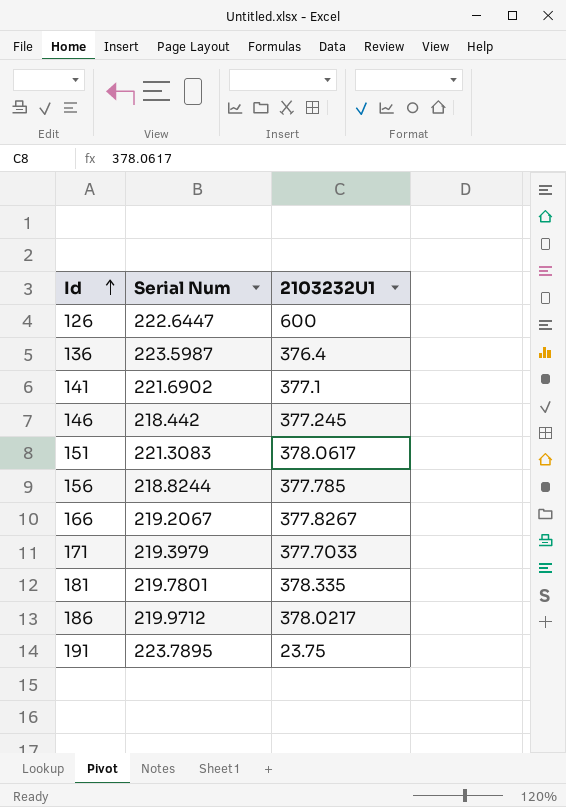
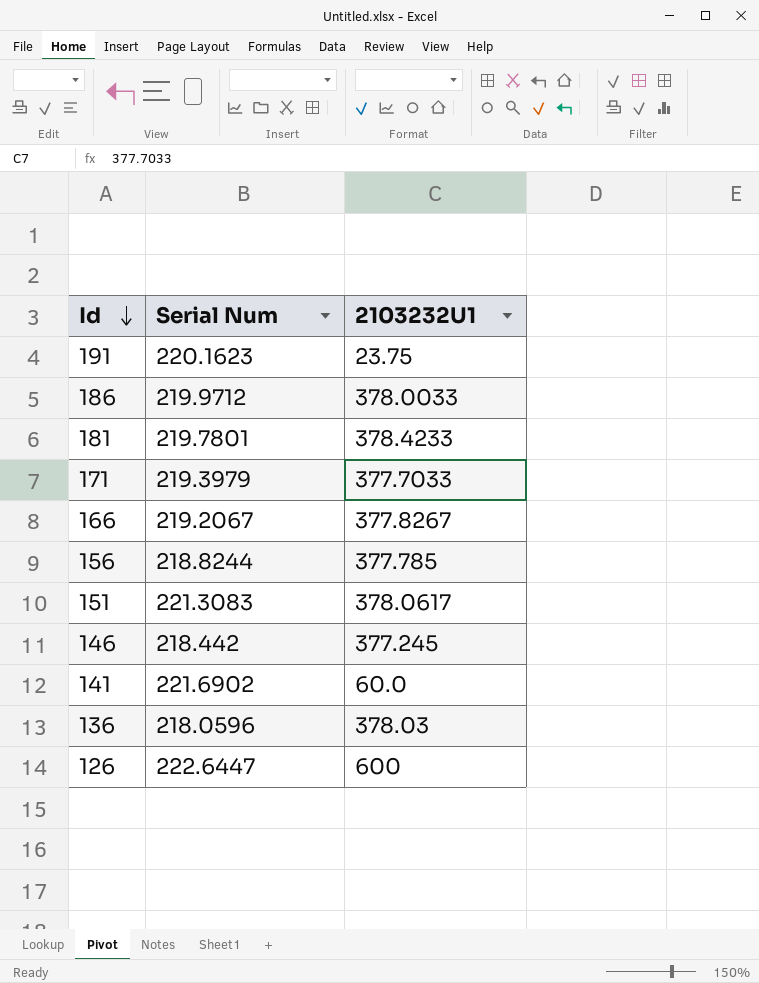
row order: Id ascending -> Id descending
191 | Serial Num: 223.7895 -> 220.1623
186 | 2103232U1: 378.0217 -> 378.0033
181 | 2103232U1: 378.335 -> 378.4233
141 | 2103232U1: 377.1 -> 60.0
136 | Serial Num: 223.5987 -> 218.0596
136 | 2103232U1: 376.4 -> 378.03

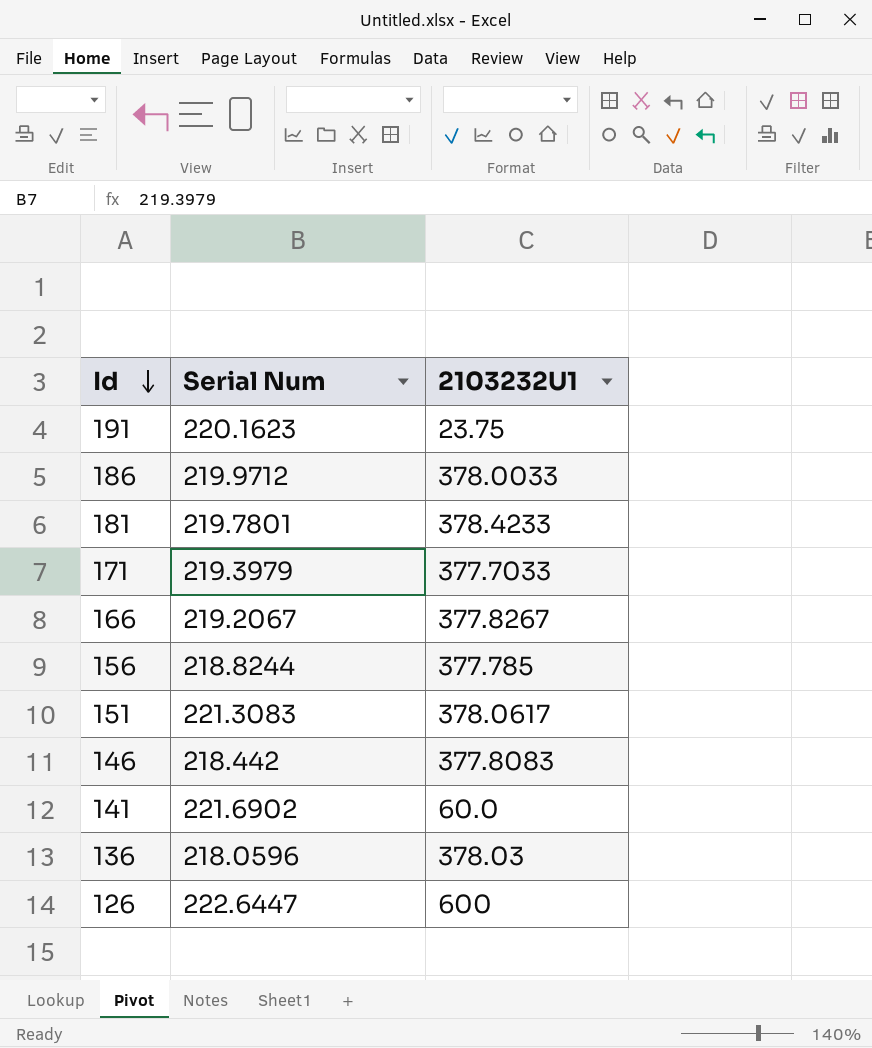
146 | 2103232U1: 377.245 -> 377.8083

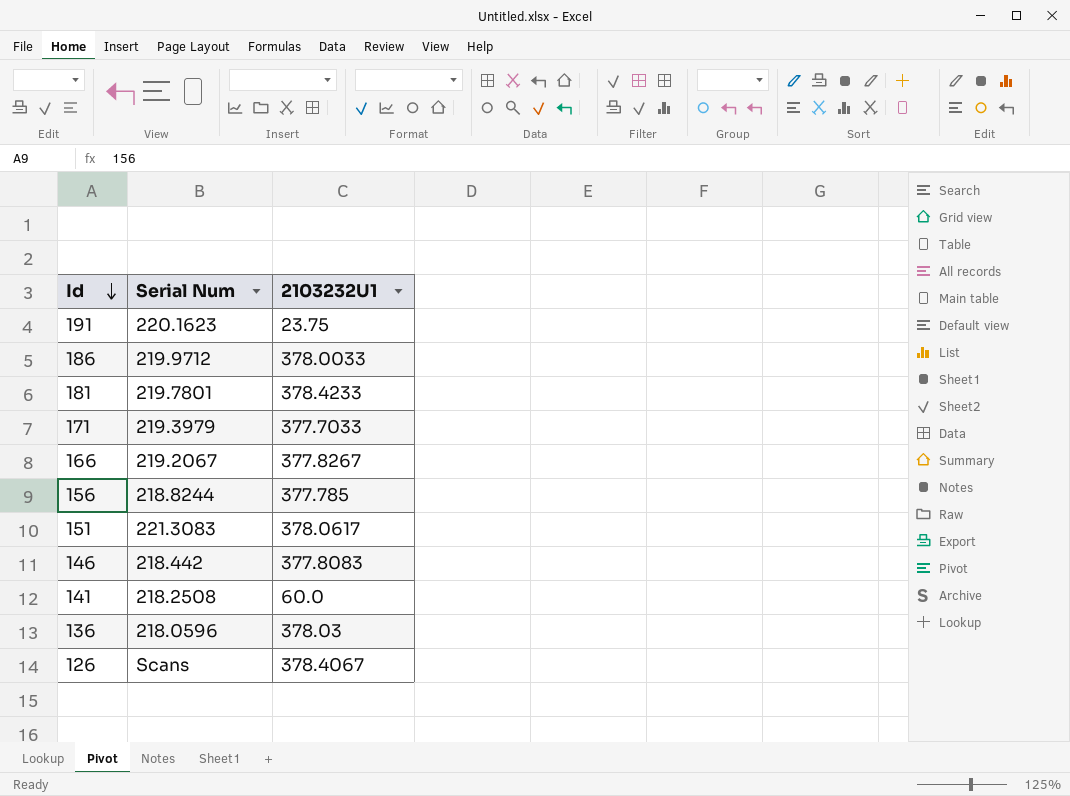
141 | Serial Num: 221.6902 -> 218.2508
126 | Serial Num: 222.6447 -> Scans
126 | 2103232U1: 600 -> 378.4067

